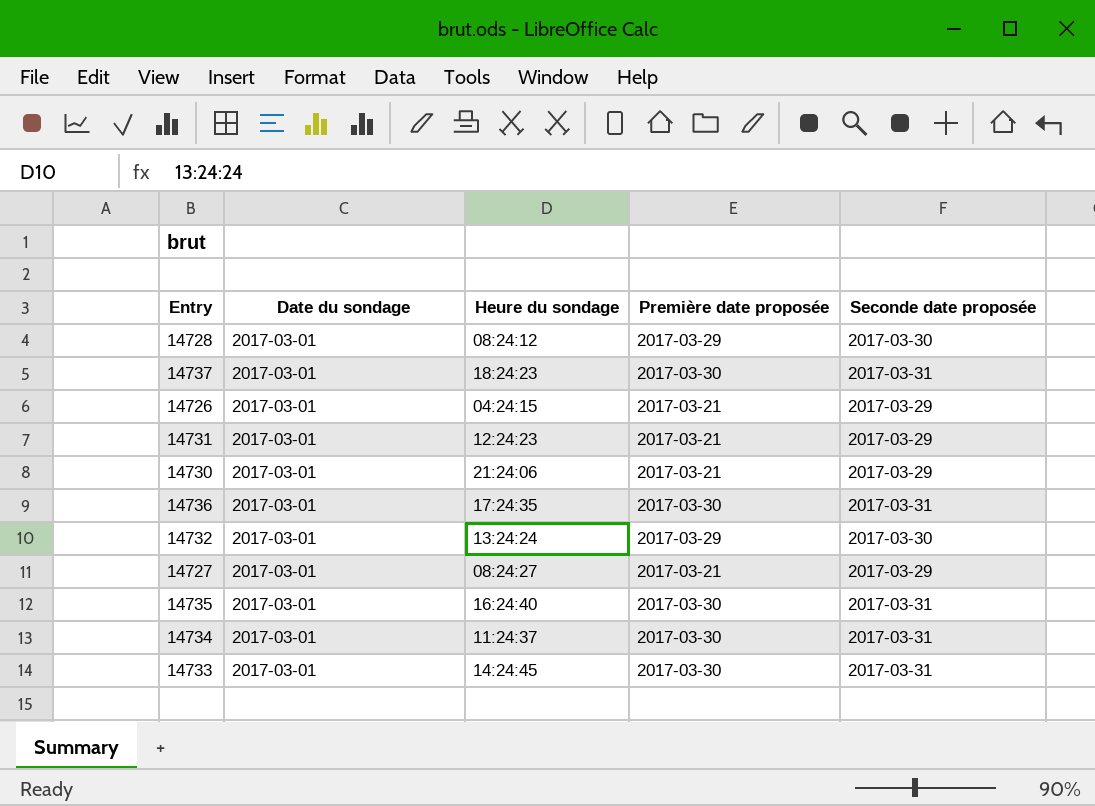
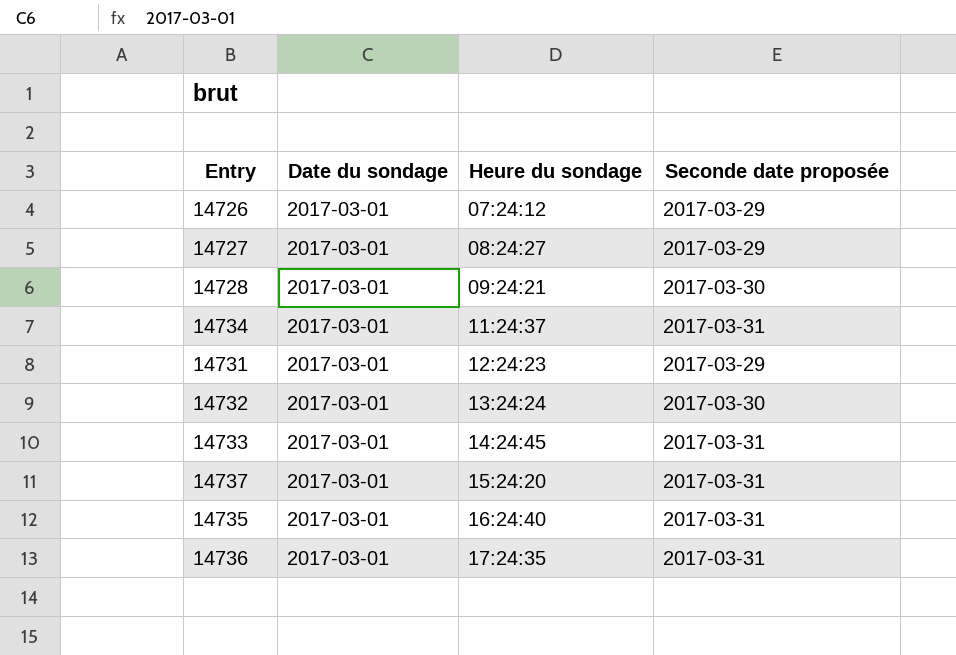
row order: none -> Heure du sondage ascending
column Première date proposée | position: 4 -> none
row 14730: 2017-03-01 | 21:24:06 | 2017-03-21 | 2017-03-29 -> none
14726 | Heure du sondage: 04:24:15 -> 07:24:12
14728 | Heure du sondage: 08:24:12 -> 09:24:21
14737 | Heure du sondage: 18:24:23 -> 15:24:20

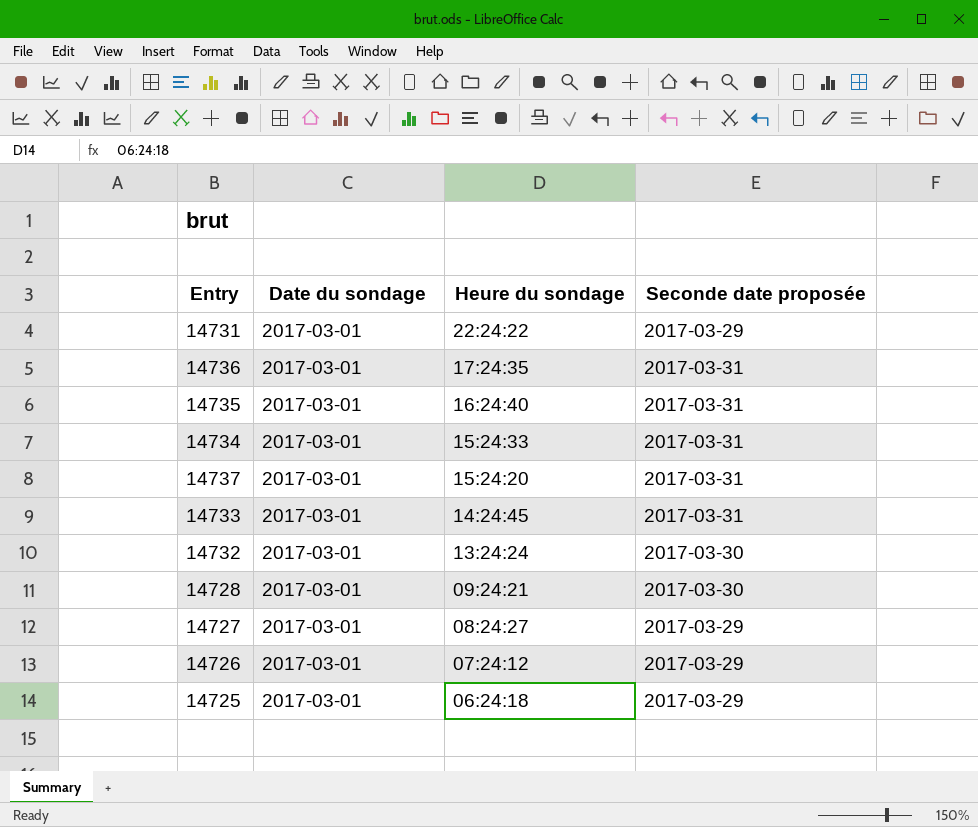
row order: Heure du sondage ascending -> Heure du sondage descending
14731 | Heure du sondage: 12:24:23 -> 22:24:22
14734 | Heure du sondage: 11:24:37 -> 15:24:33
row 14725: none -> 2017-03-01 | 06:24:18 | 2017-03-29

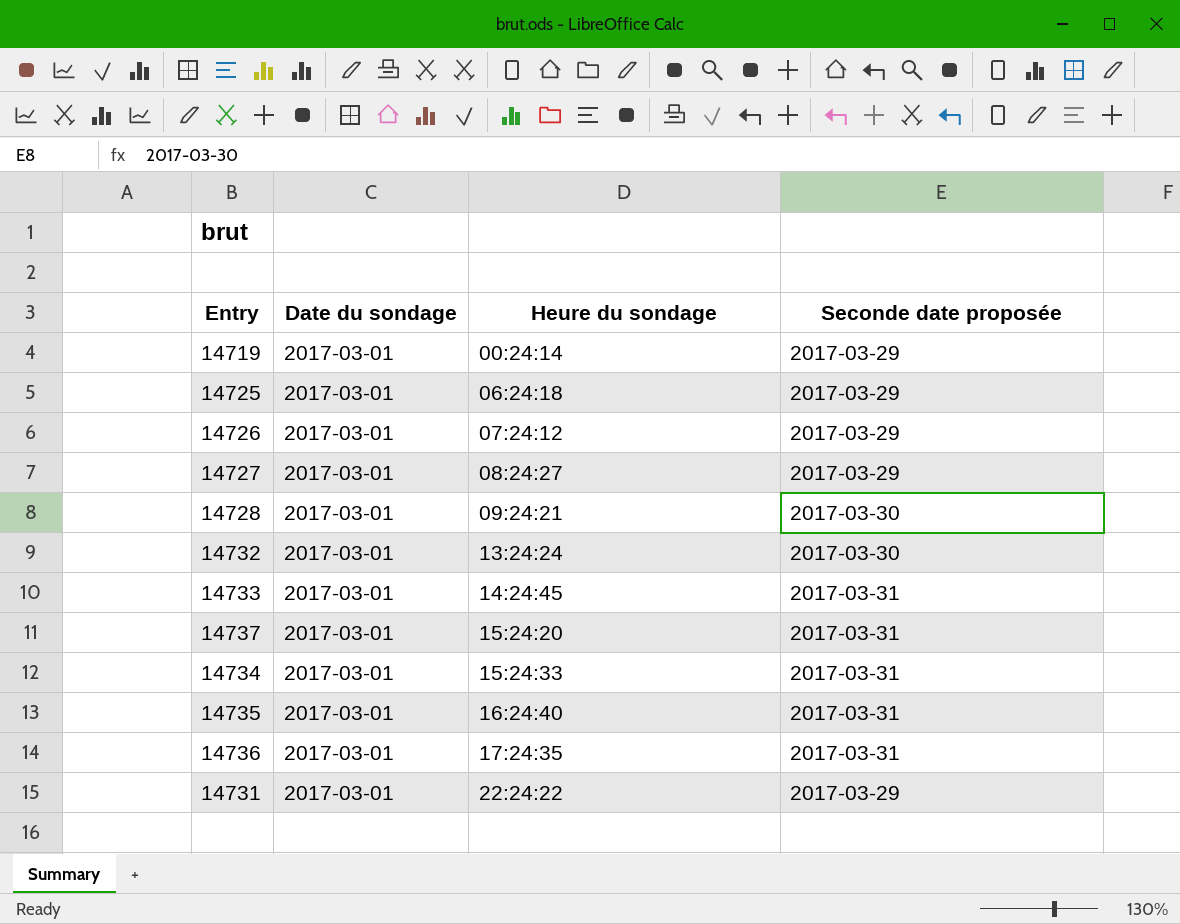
row order: Heure du sondage descending -> Heure du sondage ascending
row 14719: none -> 2017-03-01 | 00:24:14 | 2017-03-29

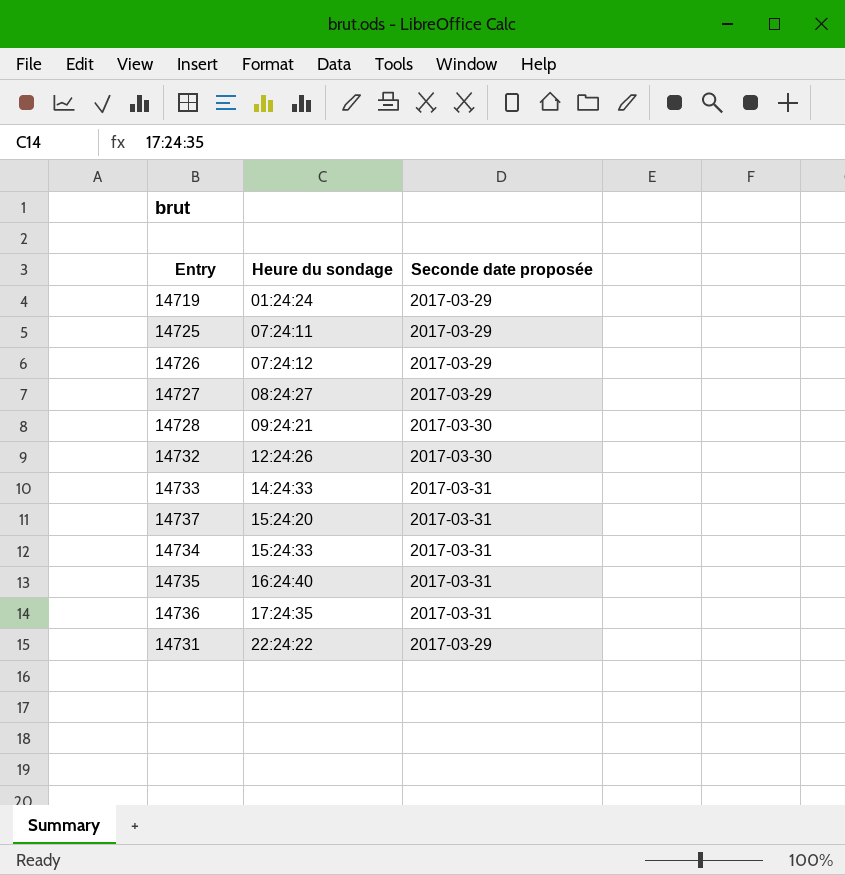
column Date du sondage | position: 2 -> none
14719 | Heure du sondage: 00:24:14 -> 01:24:24
14725 | Heure du sondage: 06:24:18 -> 07:24:11
14732 | Heure du sondage: 13:24:24 -> 12:24:26
14733 | Heure du sondage: 14:24:45 -> 14:24:33

